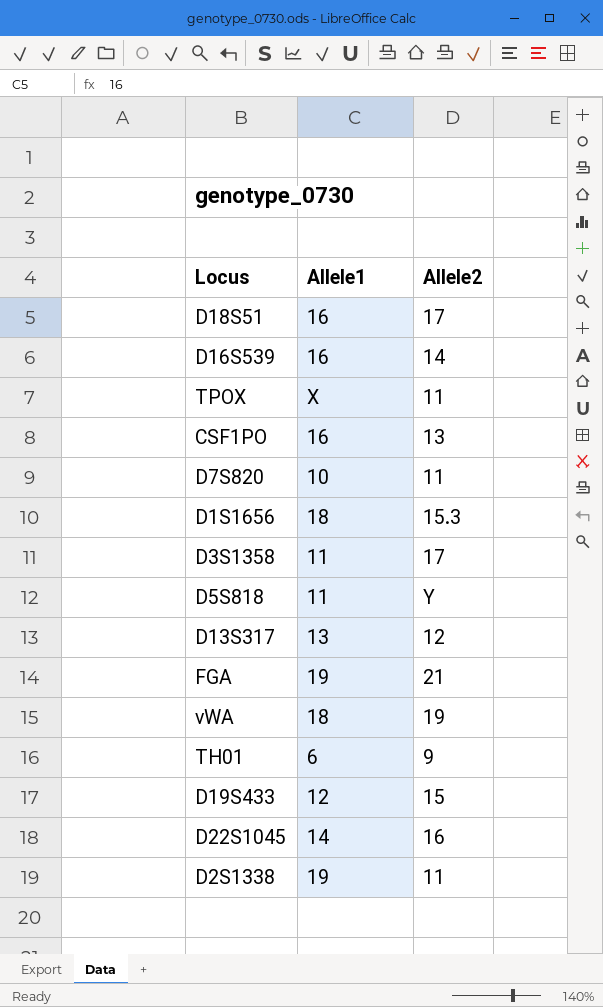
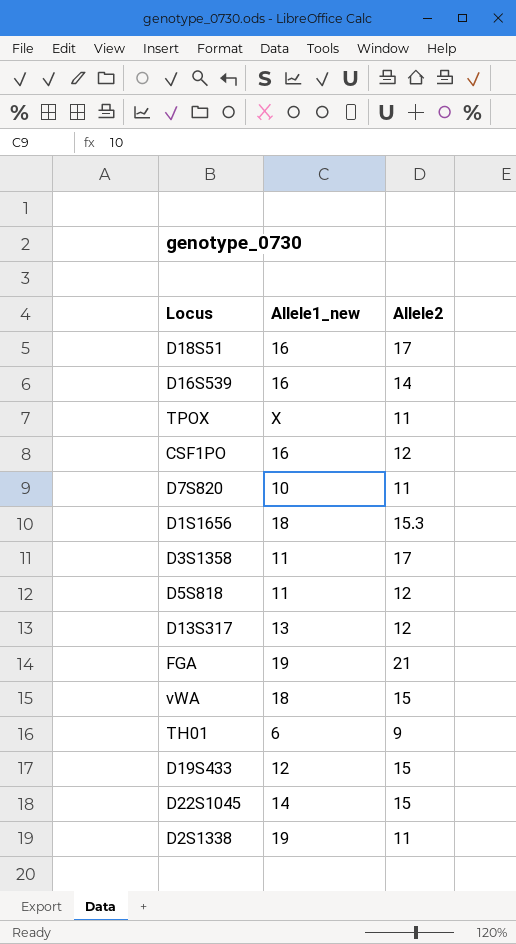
column name: Allele1 -> Allele1_new
CSF1PO | Allele2: 13 -> 12
D5S818 | Allele2: Y -> 12
vWA | Allele2: 19 -> 15
D22S1045 | Allele2: 16 -> 15

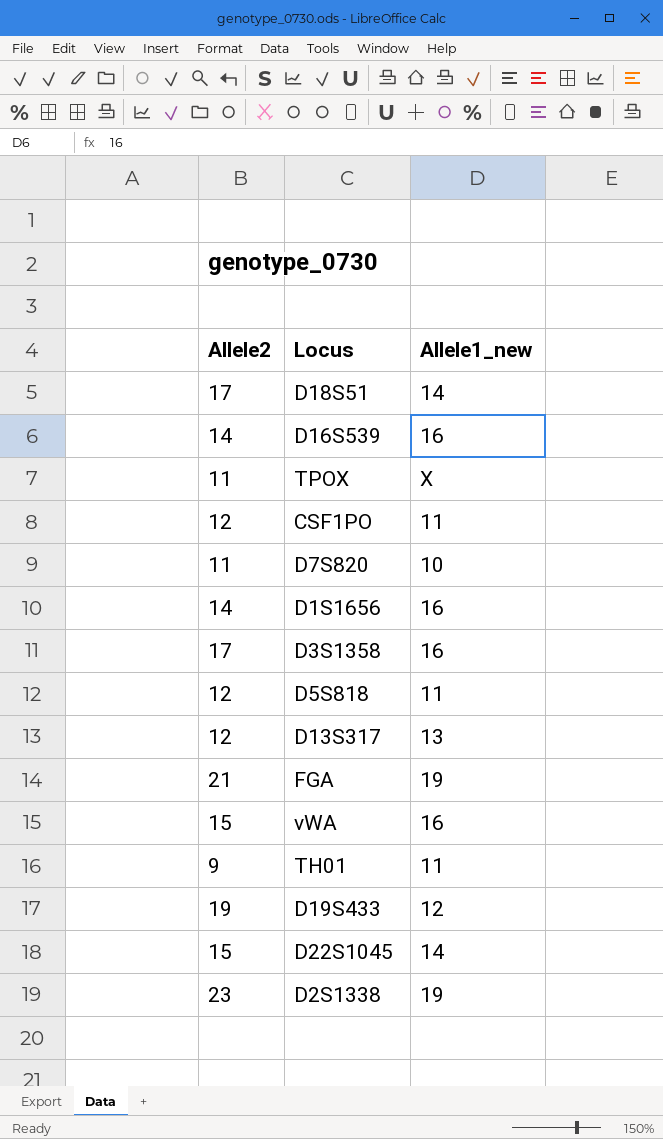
column Allele2 | position: 3 -> 1
D18S51 | Allele1_new: 16 -> 14
CSF1PO | Allele1_new: 16 -> 11
D1S1656 | Allele2: 15.3 -> 14
D1S1656 | Allele1_new: 18 -> 16
D3S1358 | Allele1_new: 11 -> 16
vWA | Allele1_new: 18 -> 16
TH01 | Allele1_new: 6 -> 11
D19S433 | Allele2: 15 -> 19
D2S1338 | Allele2: 11 -> 23

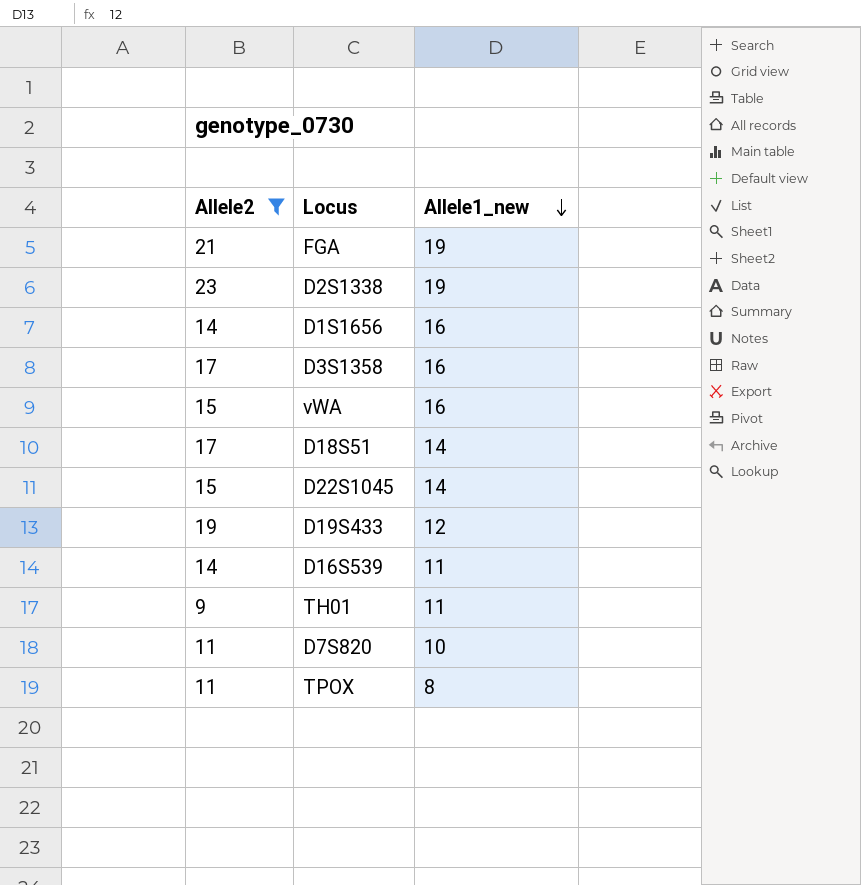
filter: none -> Allele2 != 12
row order: none -> Allele1_new descending
D16S539 | Allele1_new: 16 -> 11
TPOX | Allele1_new: X -> 8

